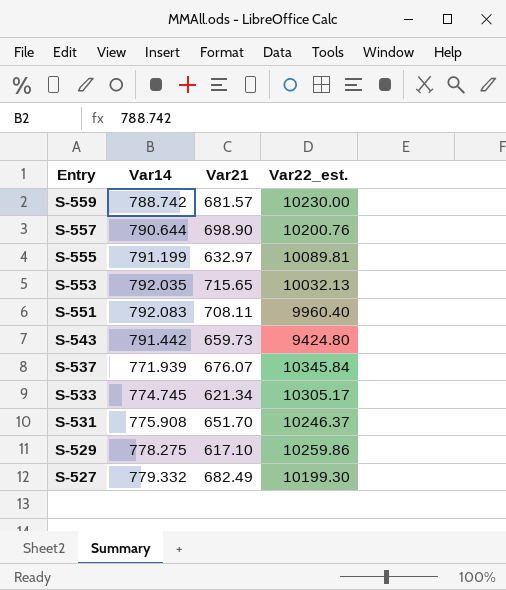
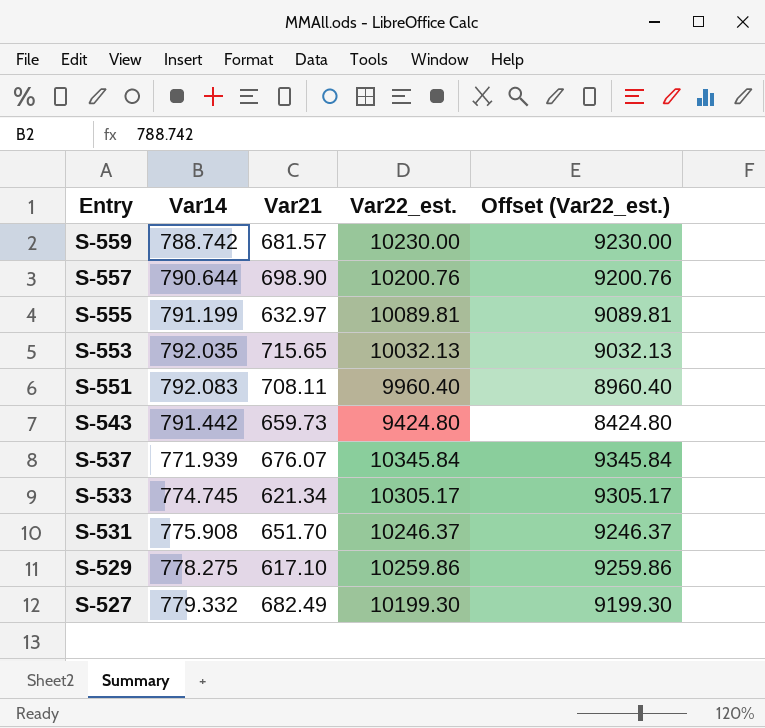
column Offset (Var22_est.) | formula: none -> [Var22_est.] - 1000

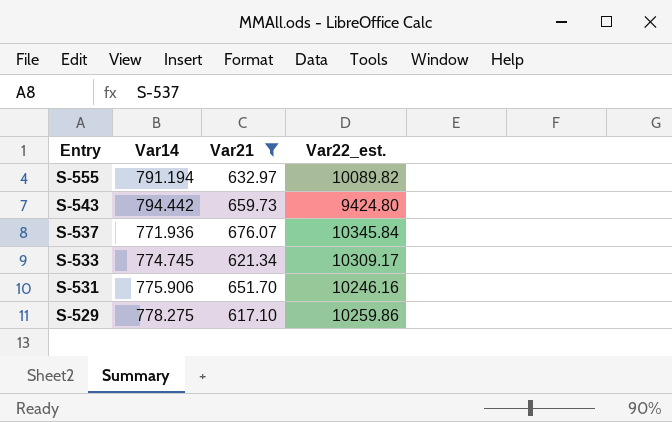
filter: none -> Var21 <= 676.07
column Offset (Var22_est.) | formula: [Var22_est.] - 1000 -> none
S-555 | Var14: 791.199 -> 791.194
S-555 | Var22_est.: 10089.81 -> 10089.82
S-543 | Var14: 791.442 -> 794.442
S-537 | Var14: 771.939 -> 771.936
S-533 | Var22_est.: 10305.17 -> 10309.17
S-531 | Var14: 775.908 -> 775.906
S-531 | Var22_est.: 10246.37 -> 10246.16

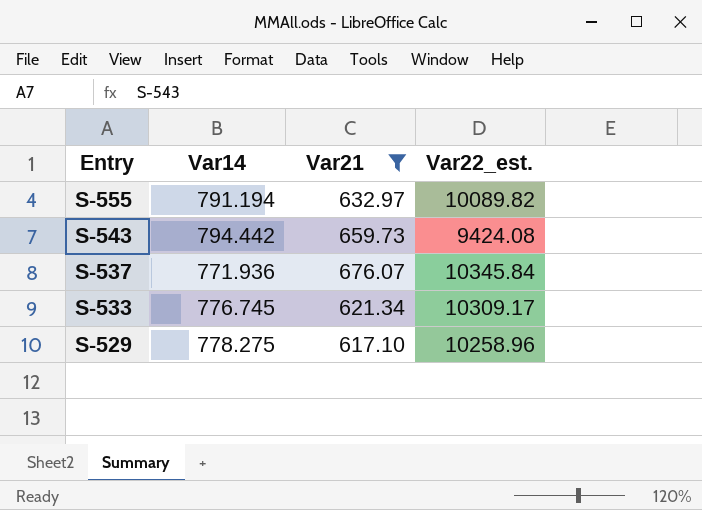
row S-531: 775.906 | 651.70 | 10246.16 -> none
S-543 | Var22_est.: 9424.80 -> 9424.08
S-533 | Var14: 774.745 -> 776.745
S-529 | Var22_est.: 10259.86 -> 10258.96

